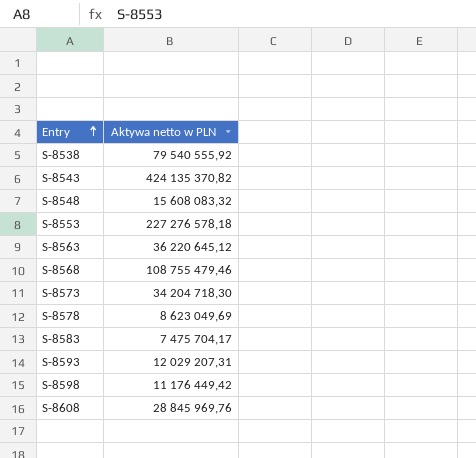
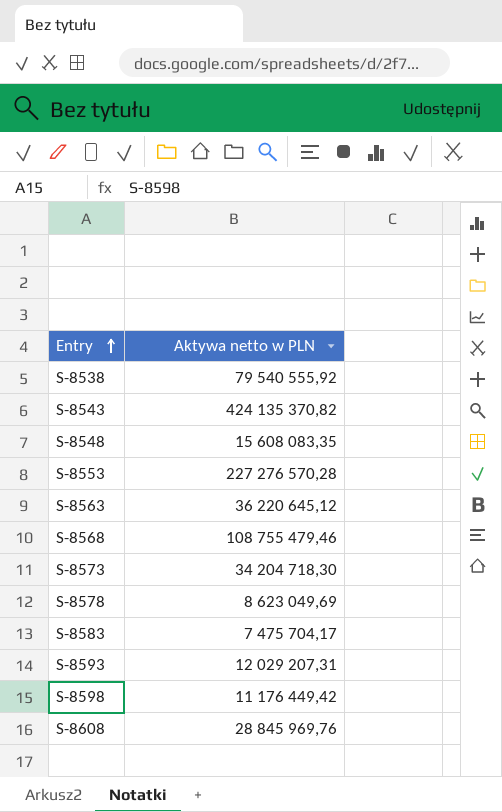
S-8548 | Aktywa netto w PLN: 15 608 083,32 -> 15 608 083,35
S-8553 | Aktywa netto w PLN: 227 276 578,18 -> 227 276 570,28

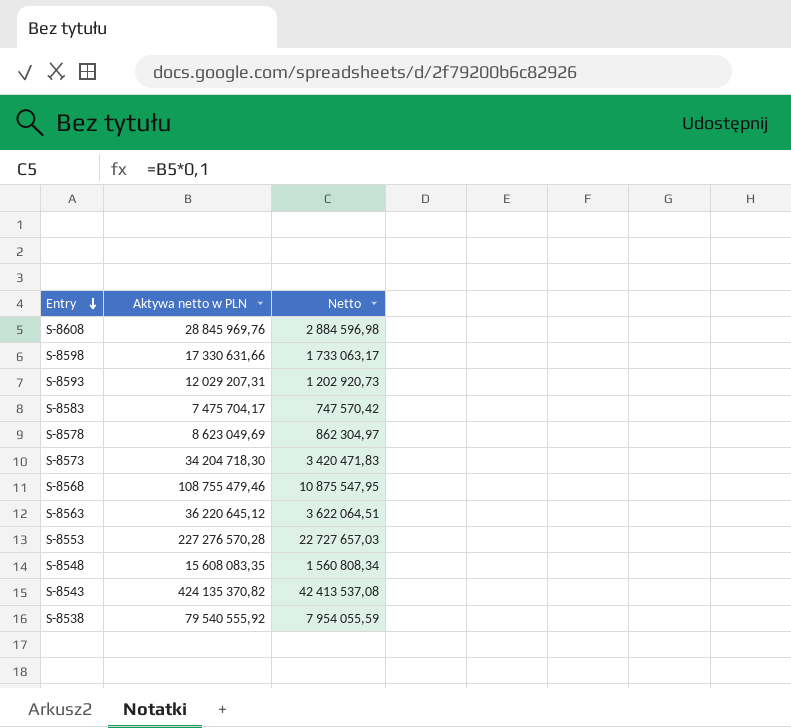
row order: Entry ascending -> Entry descending
column Netto | formula: none -> [Aktywa netto w PLN] * 0,1
S-8598 | Aktywa netto w PLN: 11 176 449,42 -> 17 330 631,66

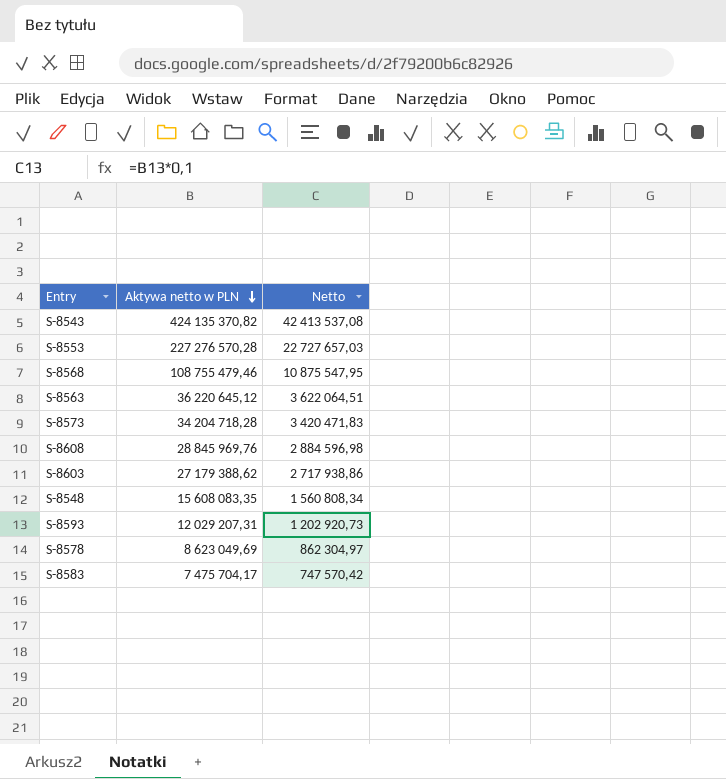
row order: Entry descending -> Aktywa netto w PLN descending
row S-8598: 17 330 631,66 | 1 733 063,17 -> none
row S-8538: 79 540 555,92 | 7 954 055,59 -> none
S-8573 | Aktywa netto w PLN: 34 204 718,30 -> 34 204 718,28
row S-8603: none -> 27 179 388,62 | 2 717 938,86

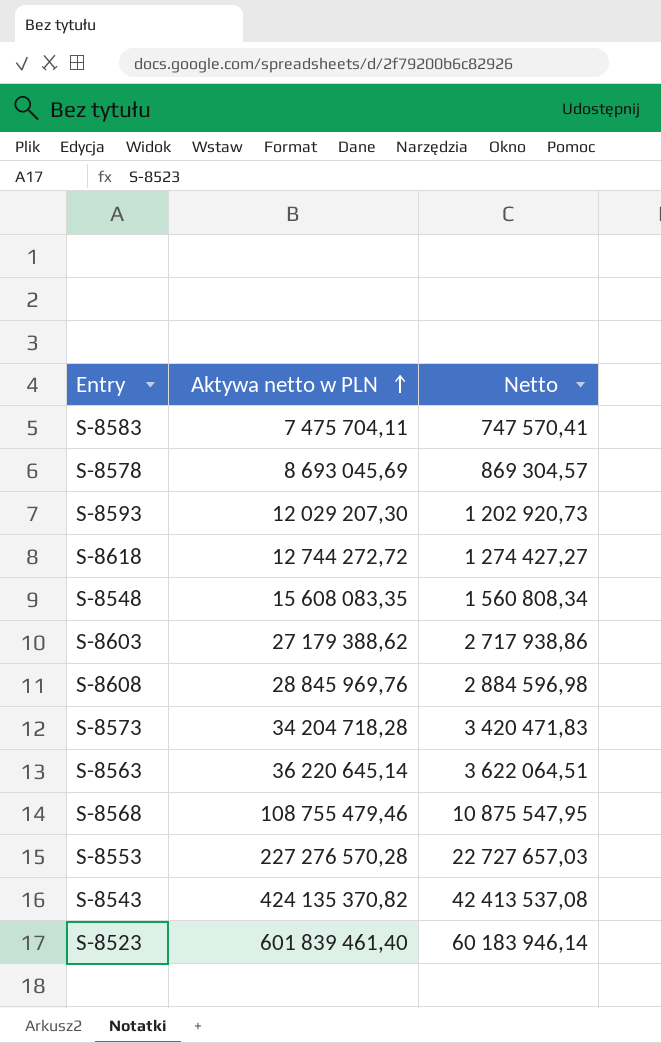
row order: Aktywa netto w PLN descending -> Aktywa netto w PLN ascending
S-8583 | Aktywa netto w PLN: 7 475 704,17 -> 7 475 704,11
S-8583 | Netto: 747 570,42 -> 747 570,41
S-8578 | Aktywa netto w PLN: 8 623 049,69 -> 8 693 045,69
S-8578 | Netto: 862 304,97 -> 869 304,57
S-8593 | Aktywa netto w PLN: 12 029 207,31 -> 12 029 207,30
row S-8618: none -> 12 744 272,72 | 1 274 427,27
S-8563 | Aktywa netto w PLN: 36 220 645,12 -> 36 220 645,14
row S-8523: none -> 601 839 461,40 | 60 183 946,14

